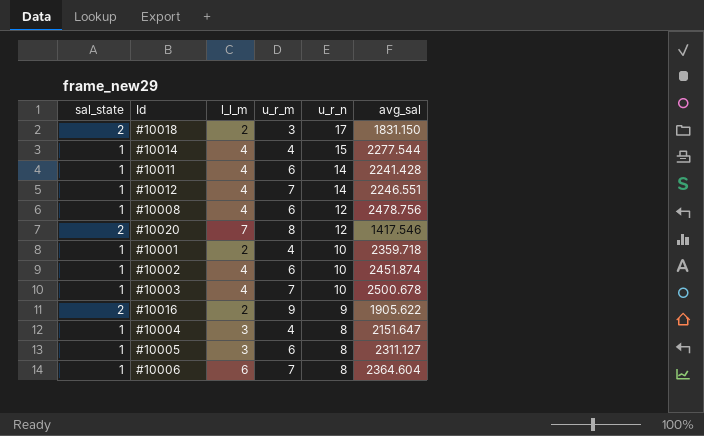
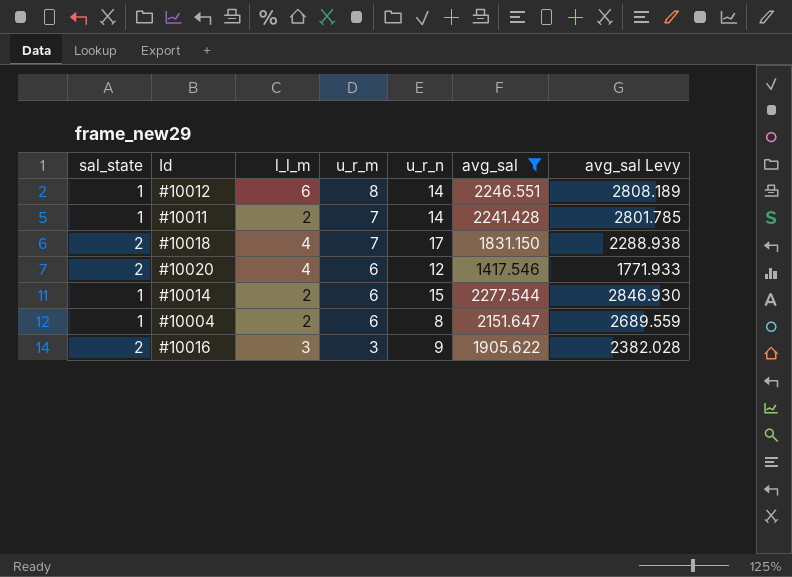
filter: none -> avg_sal <= 2277.544
row order: u_r_n descending -> u_r_m descending
column avg_sal Levy | formula: none -> [avg_sal] * 1.25
#10012 | l_l_m: 4 -> 6
#10012 | u_r_m: 7 -> 8
#10011 | l_l_m: 4 -> 2
#10011 | u_r_m: 6 -> 7
#10018 | l_l_m: 2 -> 4
#10018 | u_r_m: 3 -> 7
#10020 | l_l_m: 7 -> 4
#10020 | u_r_m: 8 -> 6
#10014 | l_l_m: 4 -> 2
#10014 | u_r_m: 4 -> 6
#10004 | l_l_m: 3 -> 2
#10004 | u_r_m: 4 -> 6
#10016 | l_l_m: 2 -> 3
#10016 | u_r_m: 9 -> 3

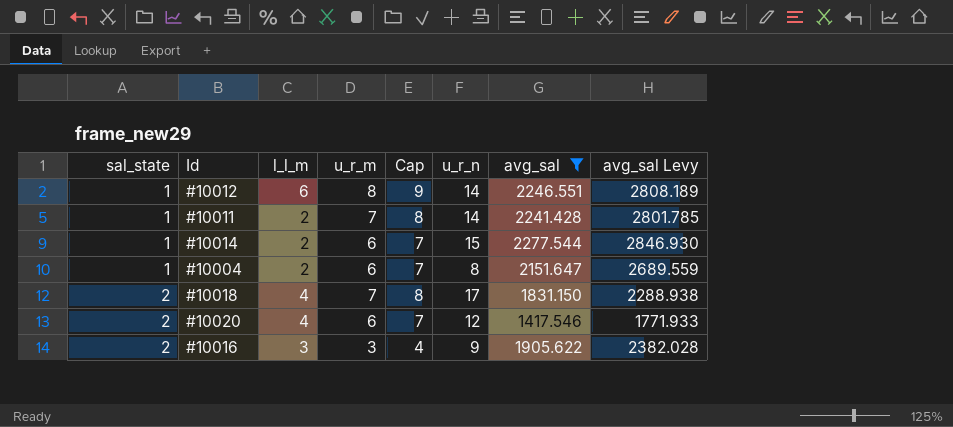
row order: u_r_m descending -> sal_state ascending
column Cap | formula: none -> [u_r_m] + 1

